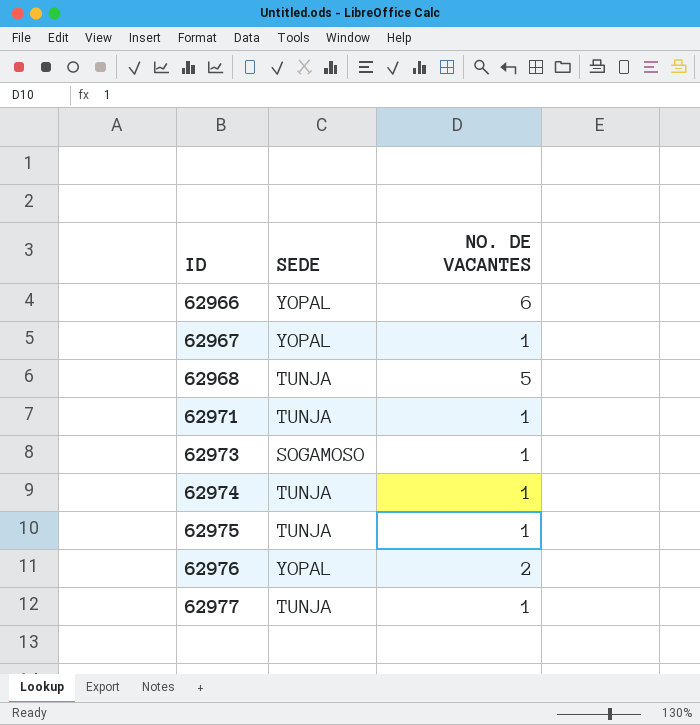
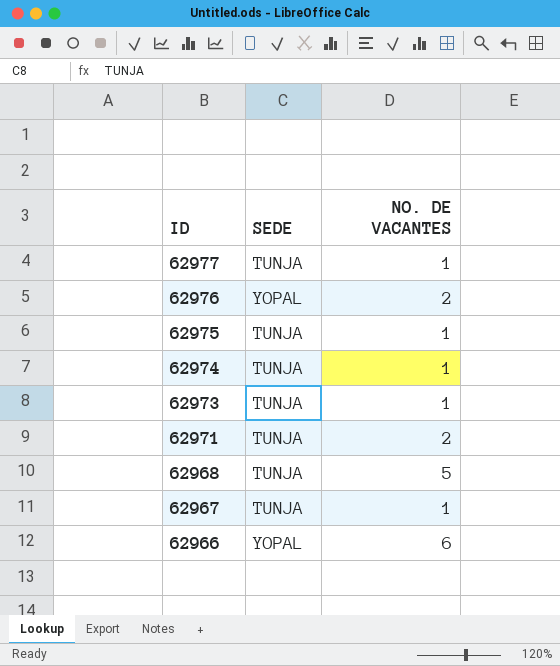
row order: ID ascending -> ID descending
62973 | SEDE: SOGAMOSO -> TUNJA
62971 | NO. DE VACANTES: 1 -> 2
62967 | SEDE: YOPAL -> TUNJA

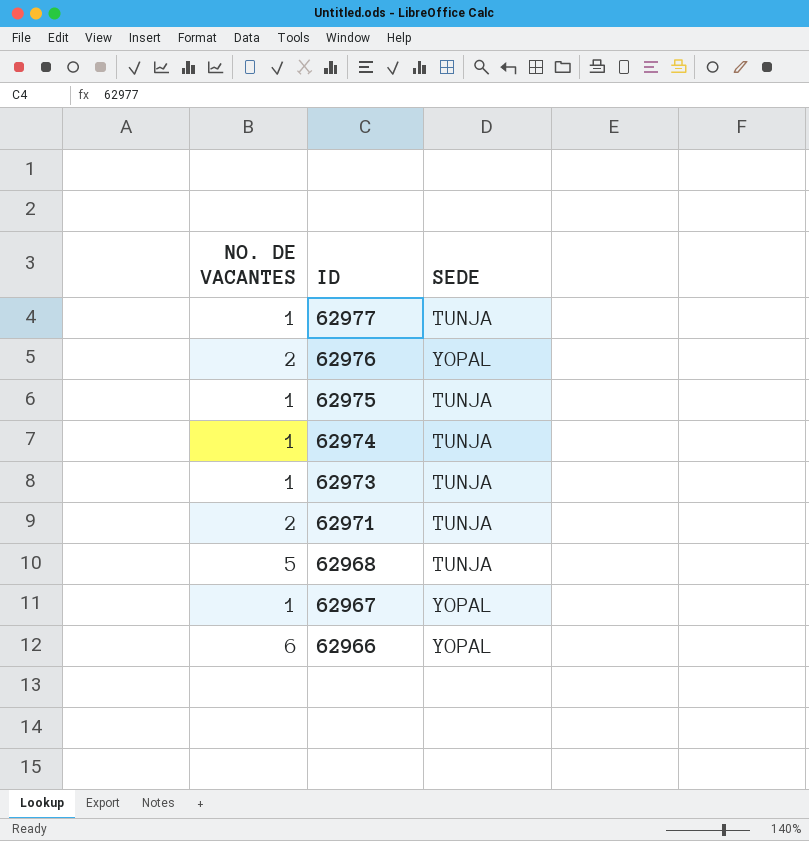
column NO. DE VACANTES | position: 3 -> 1
62967 | SEDE: TUNJA -> YOPAL

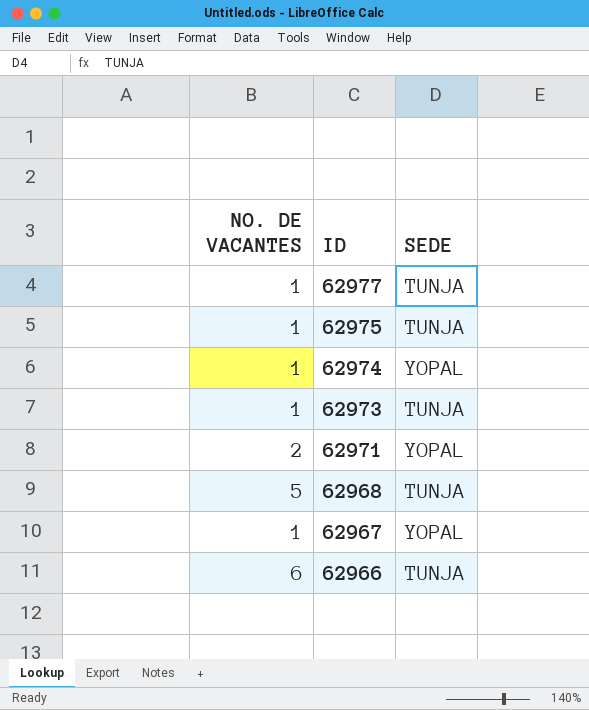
row 62976: 2 | YOPAL -> none
62974 | SEDE: TUNJA -> YOPAL
62971 | SEDE: TUNJA -> YOPAL
62966 | SEDE: YOPAL -> TUNJA

